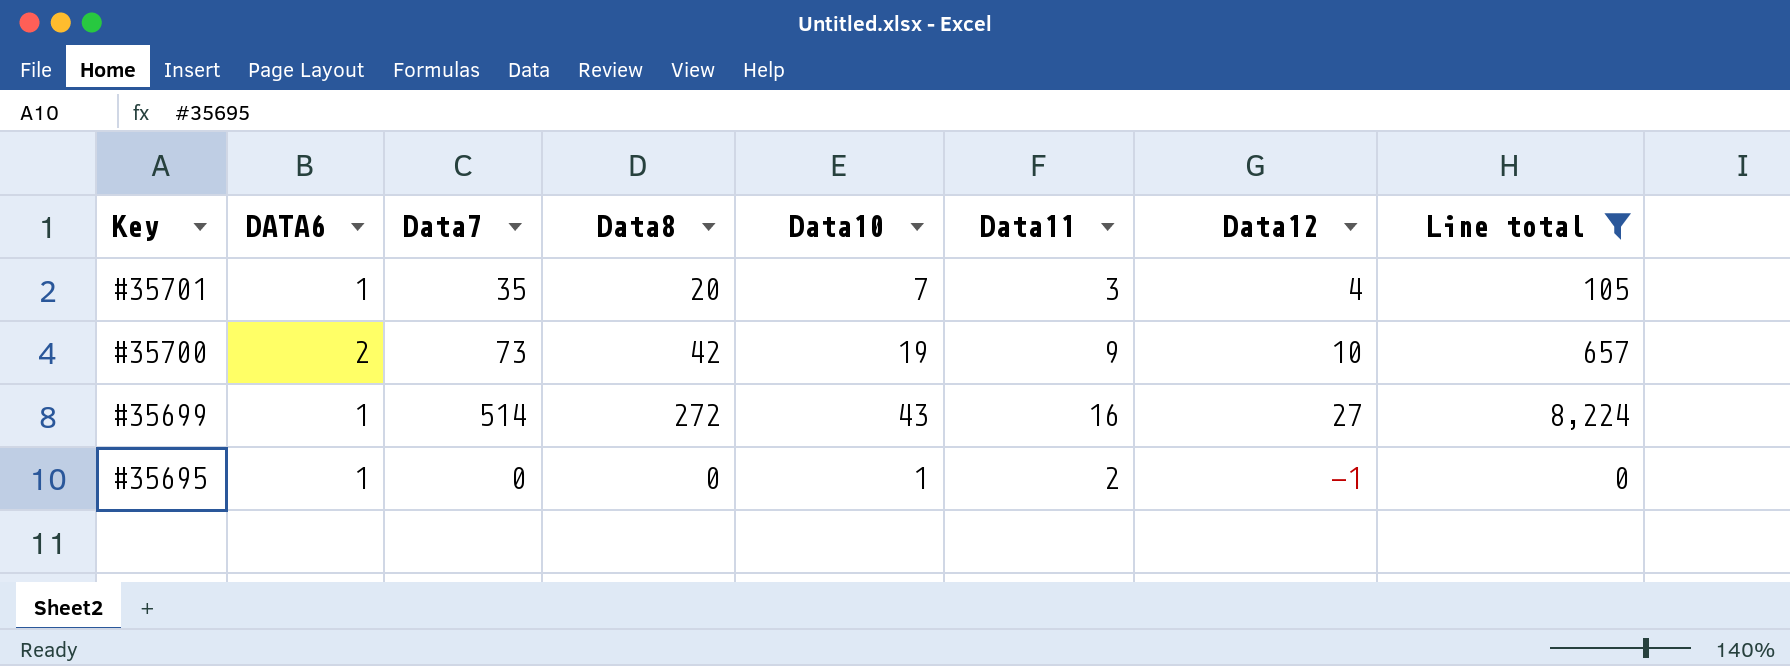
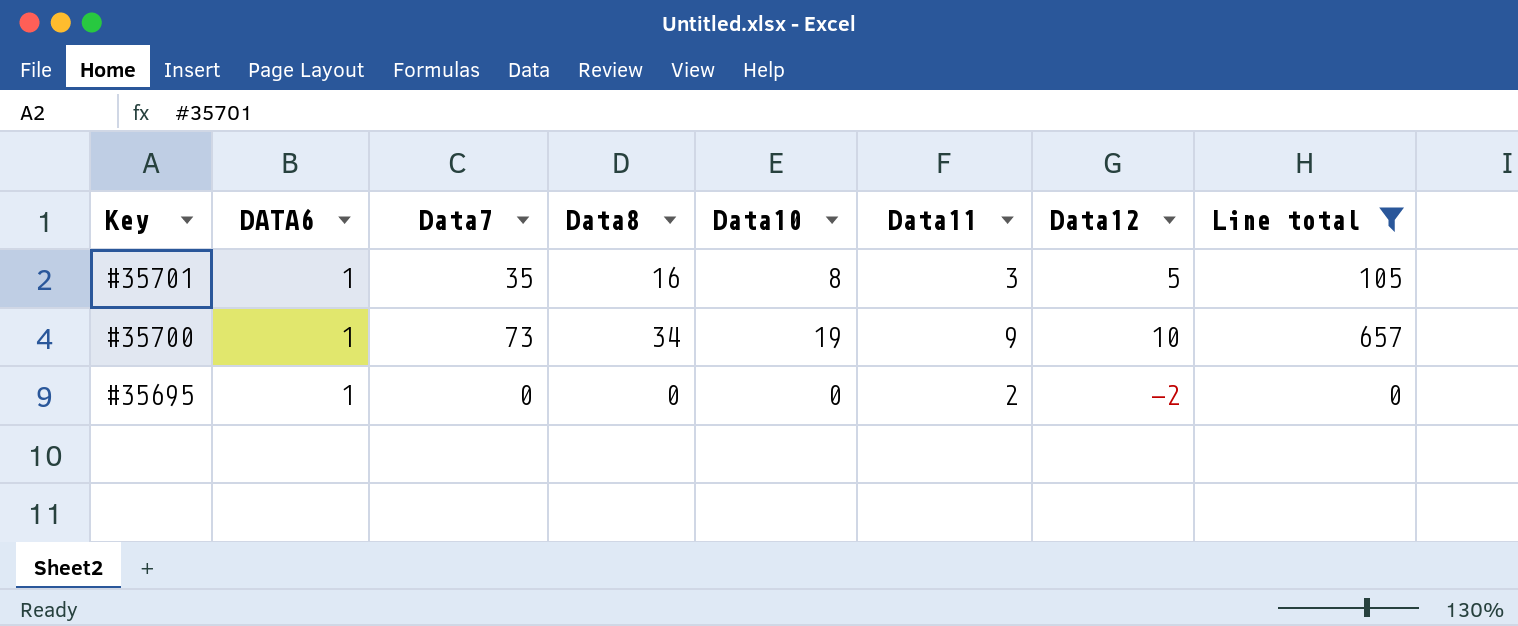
row #35699: 1 | 514 | 272 | 43 | 16 | 27 | 8,224 -> none
#35701 | Data8: 20 -> 16
#35701 | Data10: 7 -> 8
#35701 | Data12: 4 -> 5
#35700 | DATA6: 2 -> 1
#35700 | Data8: 42 -> 34
#35695 | Data10: 1 -> 0
#35695 | Data12: -1 -> -2

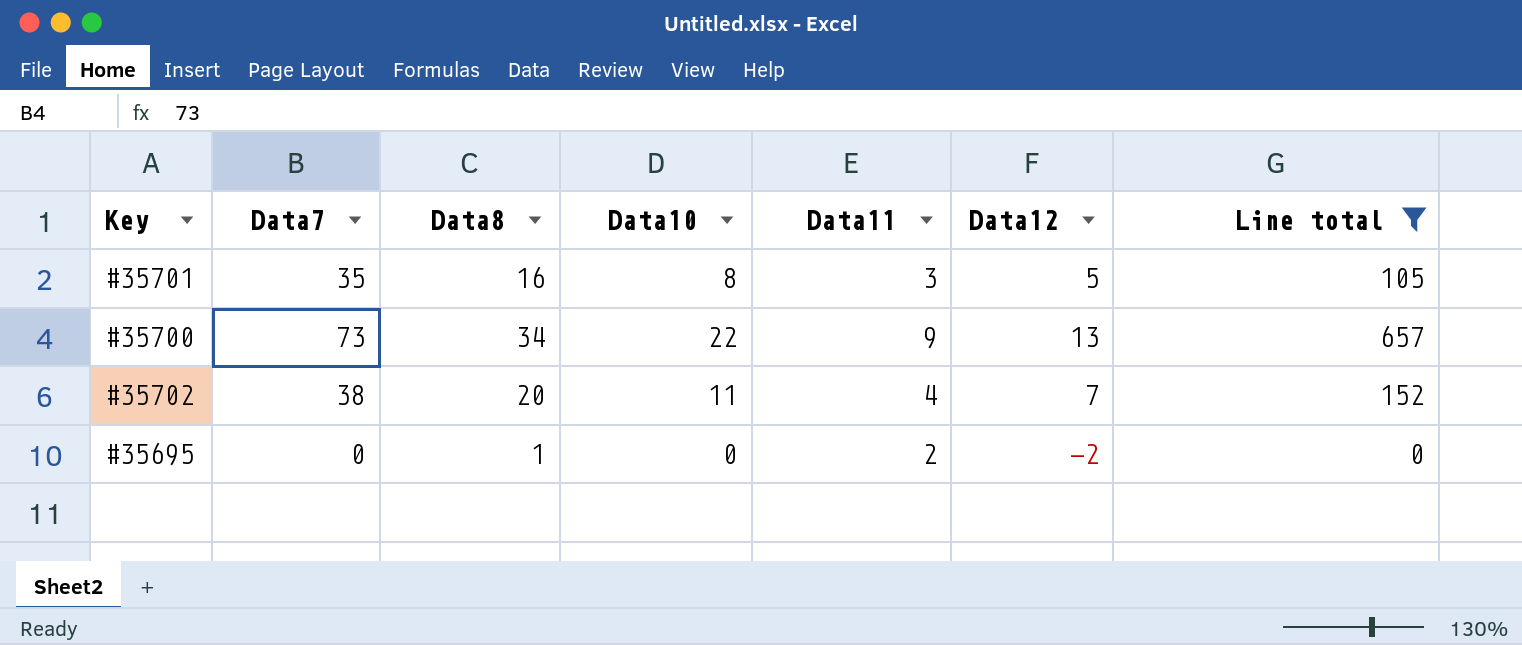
column DATA6 | position: 2 -> none
#35700 | Data10: 19 -> 22
#35700 | Data12: 10 -> 13
row #35702: none -> 38 | 20 | 11 | 4 | 7 | 152
#35695 | Data8: 0 -> 1

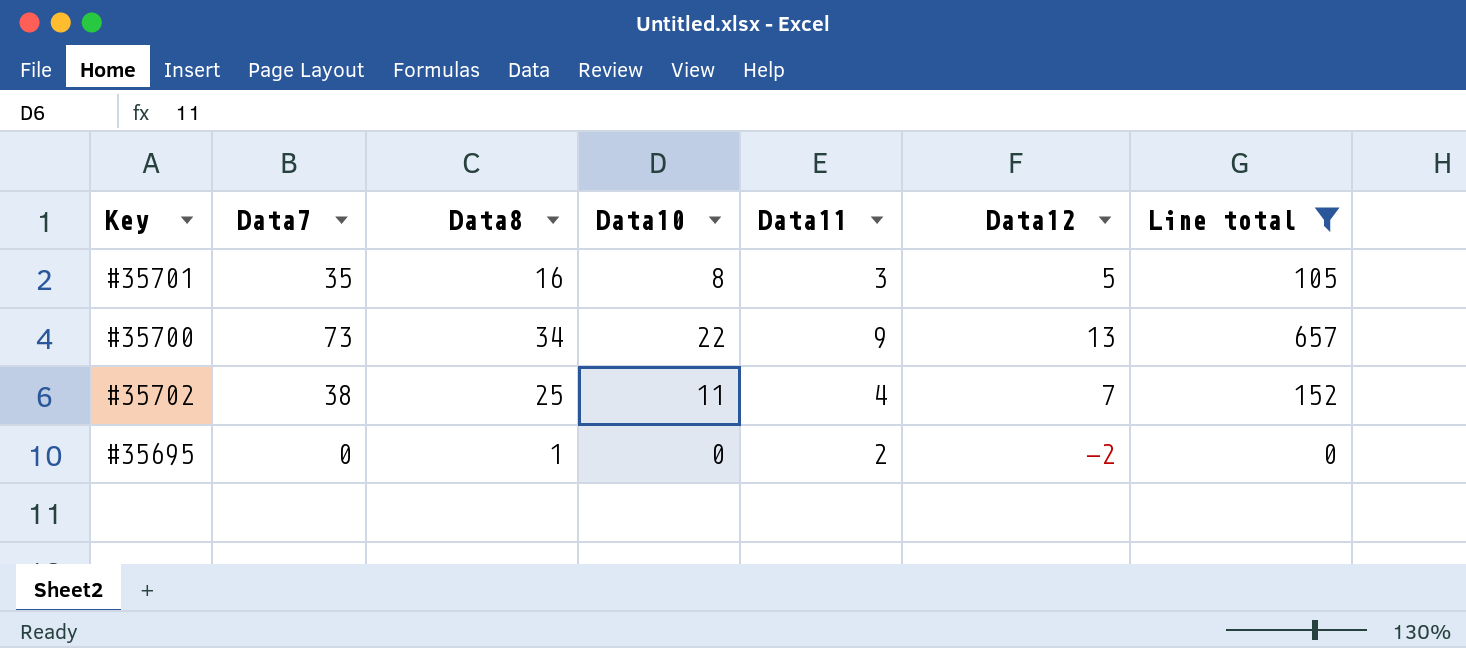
#35702 | Data8: 20 -> 25

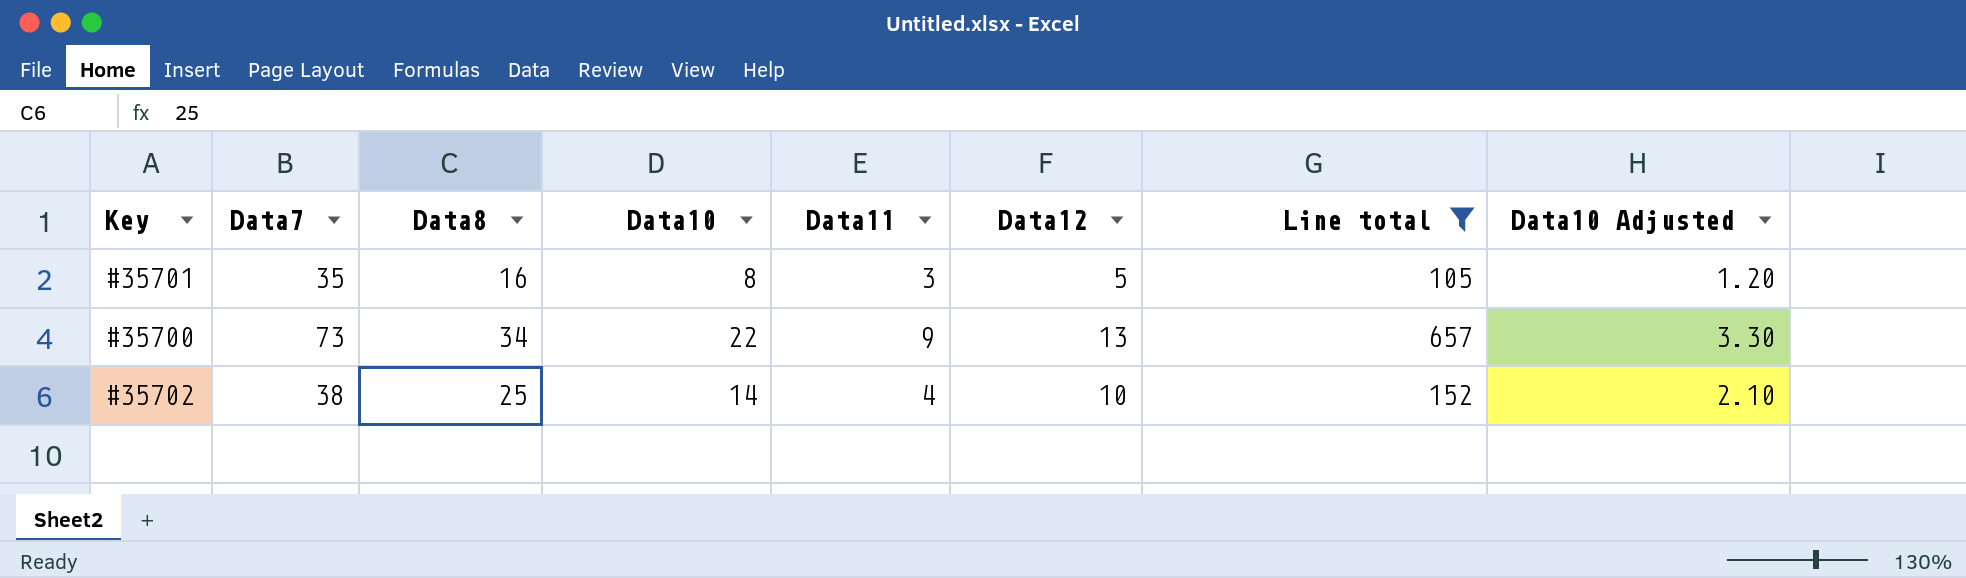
column Data10 Adjusted | formula: none -> [Data10] * 0.15
row #35695: 0 | 1 | 0 | 2 | -2 | 0 -> none
#35702 | Data10: 11 -> 14
#35702 | Data12: 7 -> 10

